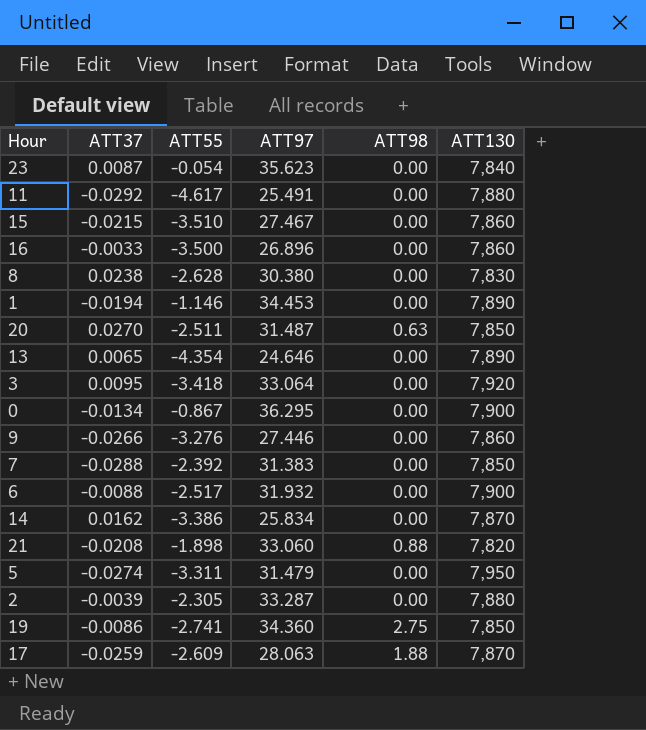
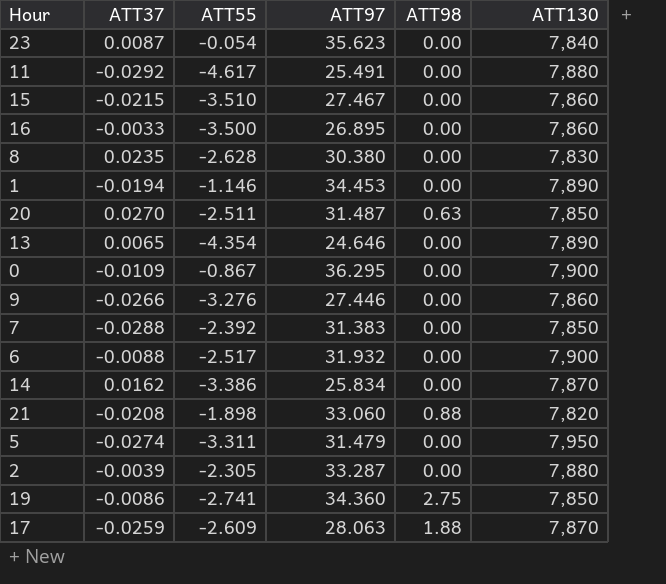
row 3: 0.0095 | -3.418 | 33.064 | 0.00 | 7,920 -> none
16 | ATT97: 26.896 -> 26.895
8 | ATT37: 0.0238 -> 0.0235
0 | ATT37: -0.0134 -> -0.0109

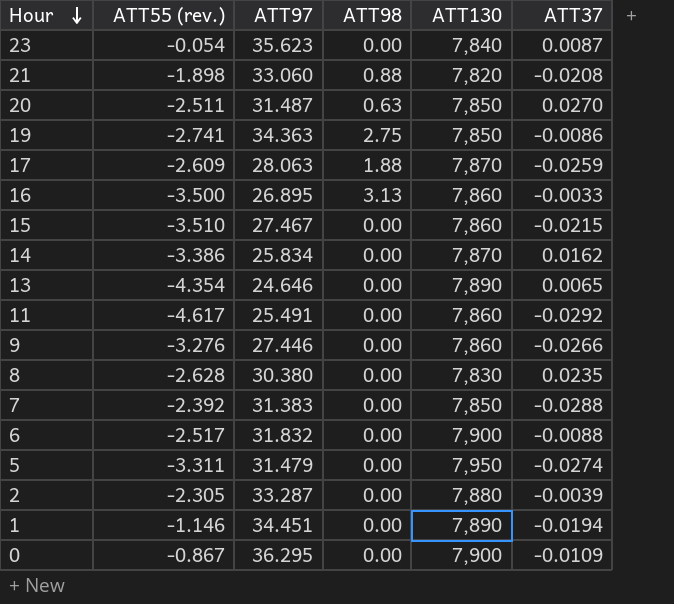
row order: none -> Hour descending
column name: ATT55 -> ATT55 (rev.)
column ATT37 | position: 2 -> 6
19 | ATT97: 34.360 -> 34.363
16 | ATT98: 0.00 -> 3.13
11 | ATT130: 7,880 -> 7,860
6 | ATT97: 31.932 -> 31.832
1 | ATT97: 34.453 -> 34.451

